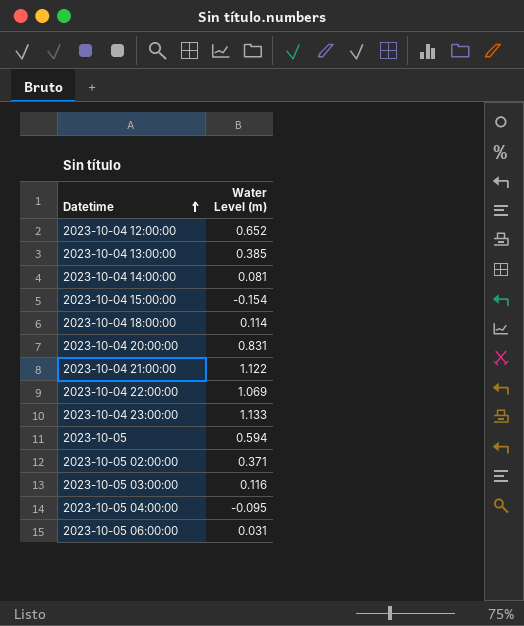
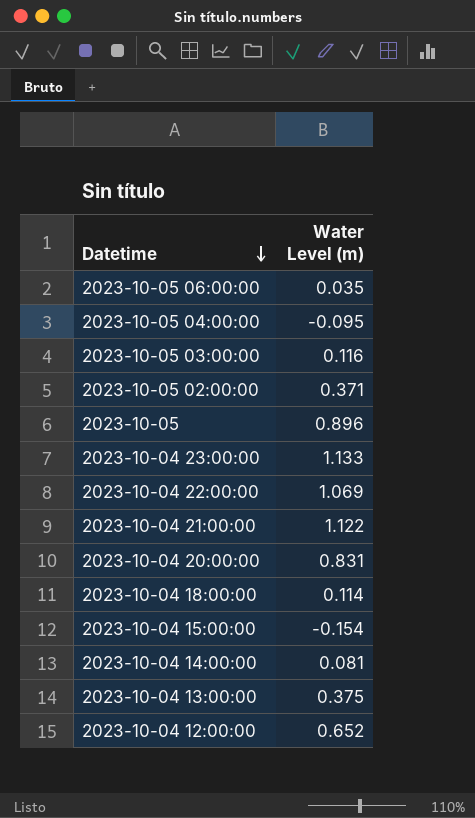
row order: Datetime ascending -> Datetime descending
2023-10-05 06:00:00 | Water Level (m): 0.031 -> 0.035
2023-10-05 | Water Level (m): 0.594 -> 0.896
2023-10-04 13:00:00 | Water Level (m): 0.385 -> 0.375

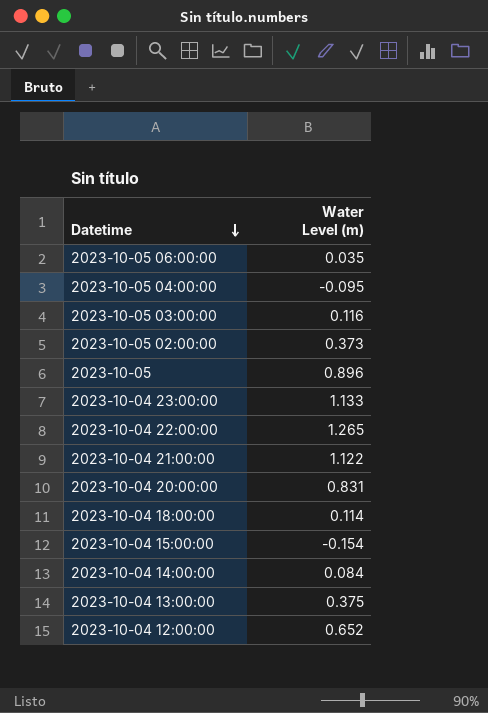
2023-10-05 02:00:00 | Water Level (m): 0.371 -> 0.373
2023-10-04 22:00:00 | Water Level (m): 1.069 -> 1.265
2023-10-04 14:00:00 | Water Level (m): 0.081 -> 0.084

